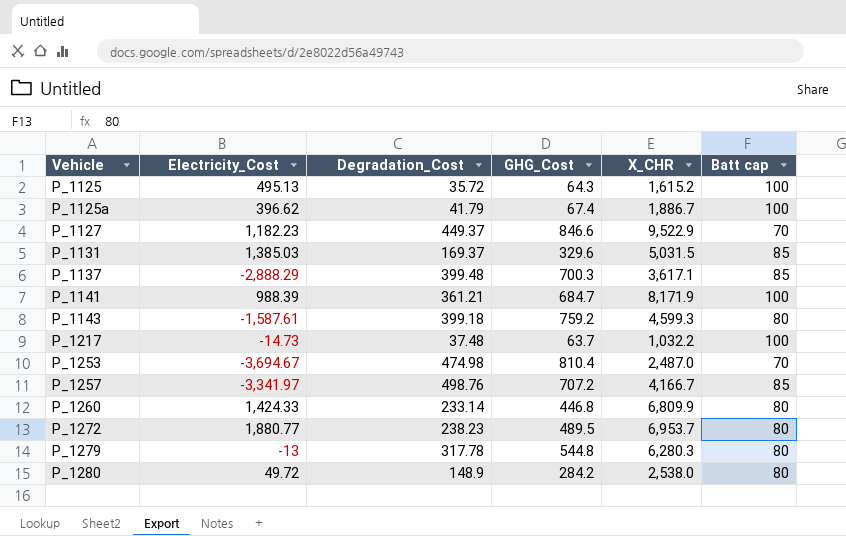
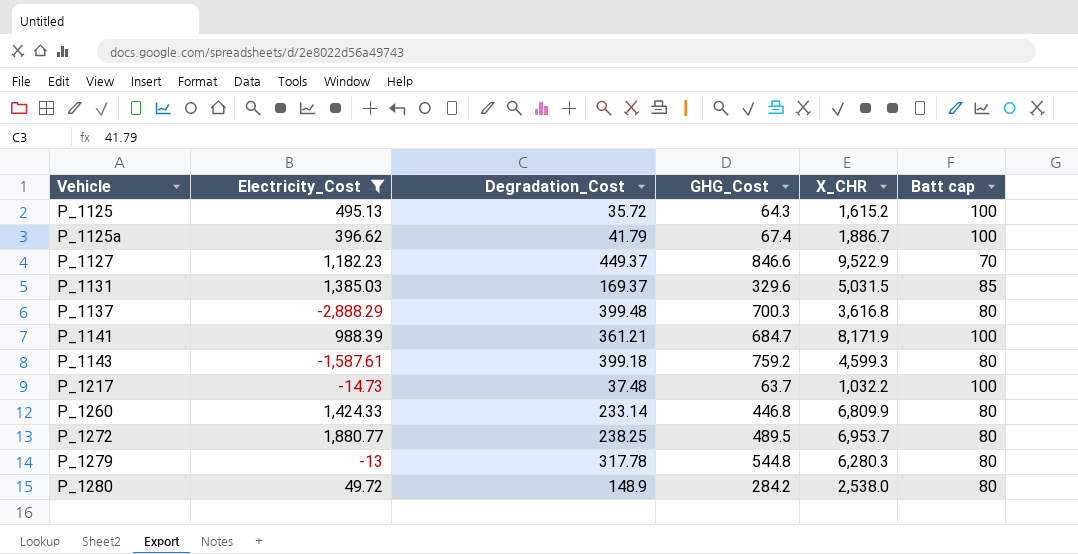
filter: none -> Electricity_Cost >= -2,888.29
P_1137 | X_CHR: 3,617.1 -> 3,616.8
P_1137 | Batt cap: 85 -> 80
P_1272 | Degradation_Cost: 238.23 -> 238.25

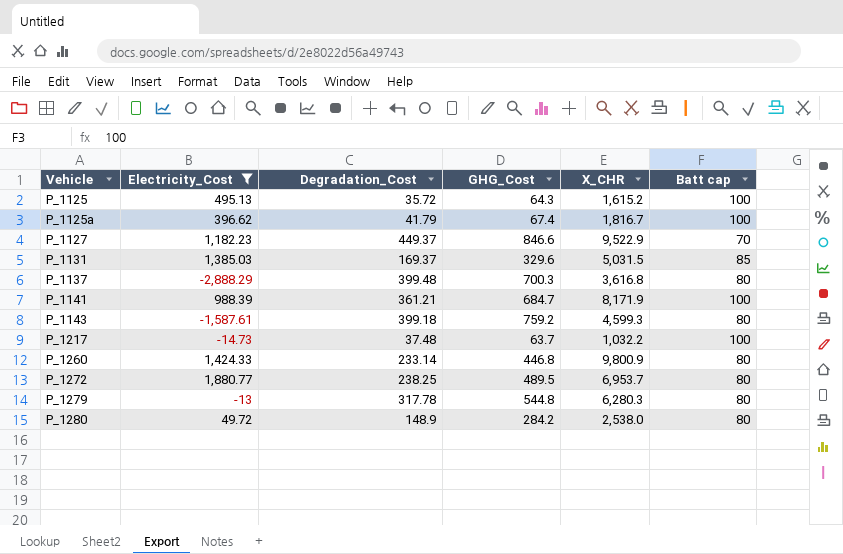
P_1125a | X_CHR: 1,886.7 -> 1,816.7
P_1260 | X_CHR: 6,809.9 -> 9,800.9

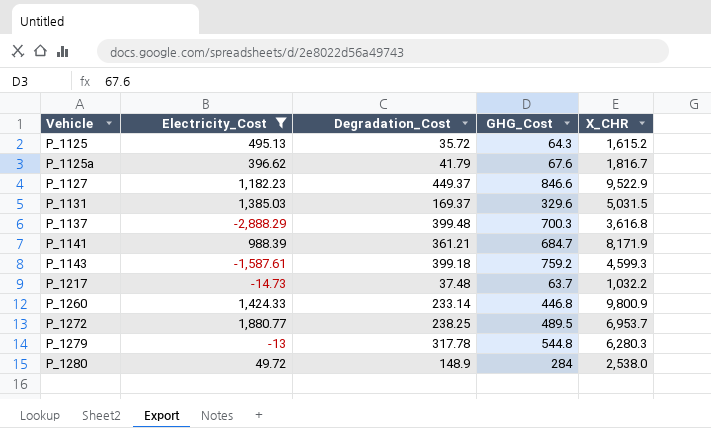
column Batt cap | position: 6 -> none
P_1125a | GHG_Cost: 67.4 -> 67.6
P_1280 | GHG_Cost: 284.2 -> 284

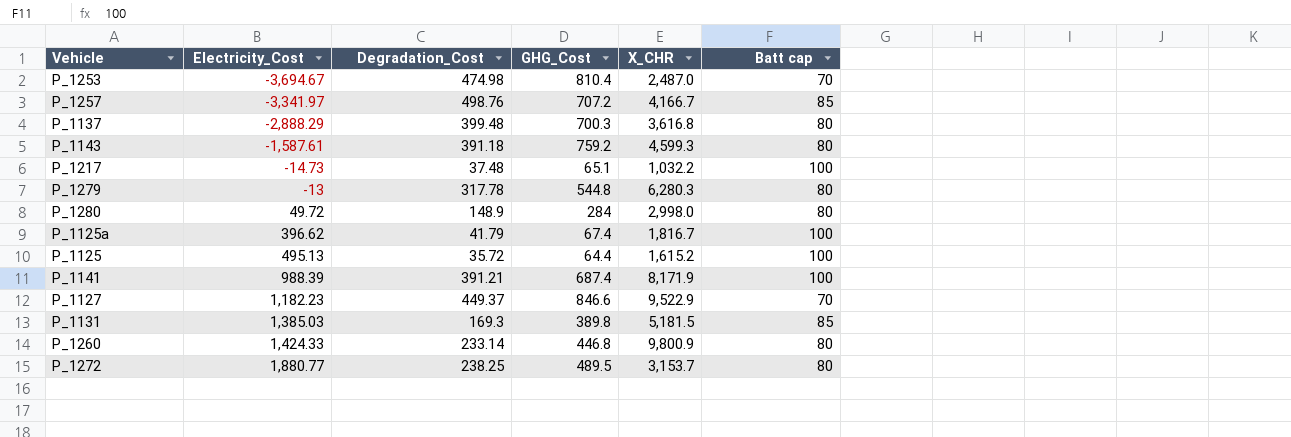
filter: Electricity_Cost >= -2,888.29 -> none
row order: Vehicle ascending -> Electricity_Cost ascending
column Batt cap | position: none -> 6
P_1143 | Degradation_Cost: 399.18 -> 391.18
P_1217 | GHG_Cost: 63.7 -> 65.1
P_1280 | X_CHR: 2,538.0 -> 2,998.0
P_1125a | GHG_Cost: 67.6 -> 67.4
P_1125 | GHG_Cost: 64.3 -> 64.4
P_1141 | Degradation_Cost: 361.21 -> 391.21
P_1141 | GHG_Cost: 684.7 -> 687.4
P_1131 | Degradation_Cost: 169.37 -> 169.3
P_1131 | GHG_Cost: 329.6 -> 389.8
P_1131 | X_CHR: 5,031.5 -> 5,181.5
P_1272 | X_CHR: 6,953.7 -> 3,153.7

